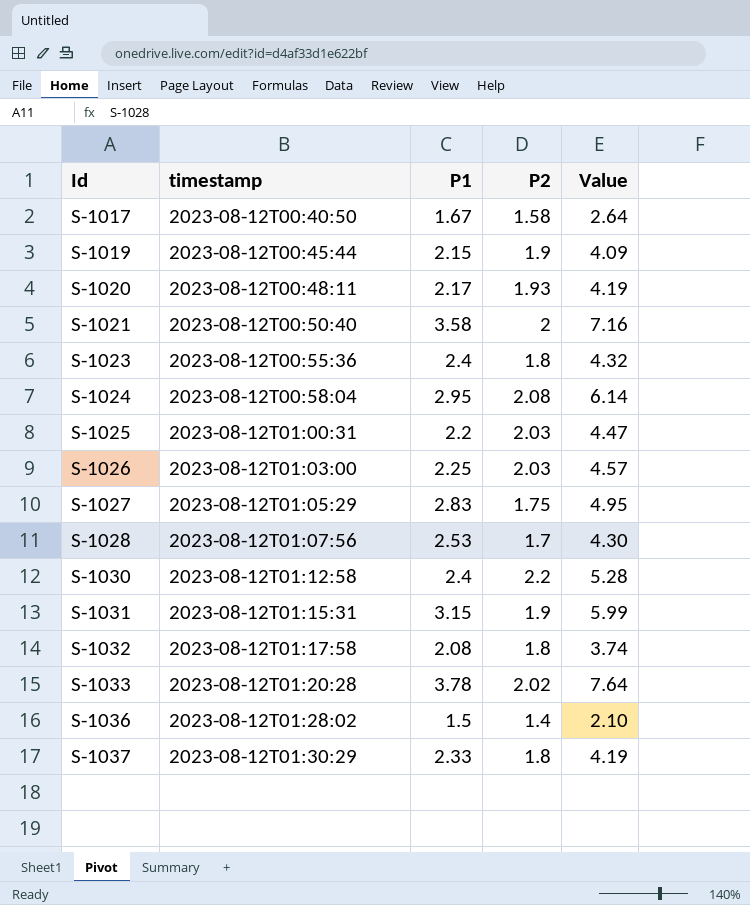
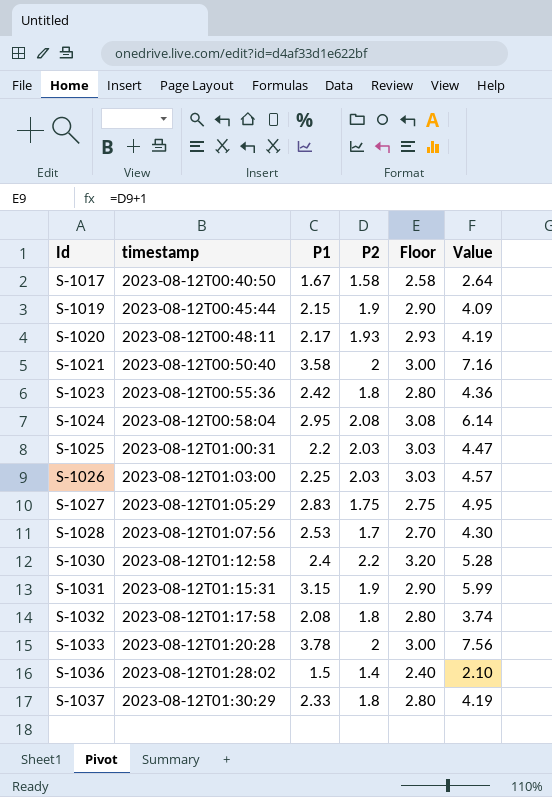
column Floor | formula: none -> [P2] + 1
S-1023 | P1: 2.4 -> 2.42
S-1023 | Value: 4.32 -> 4.36
S-1033 | P2: 2.02 -> 2
S-1033 | Value: 7.64 -> 7.56

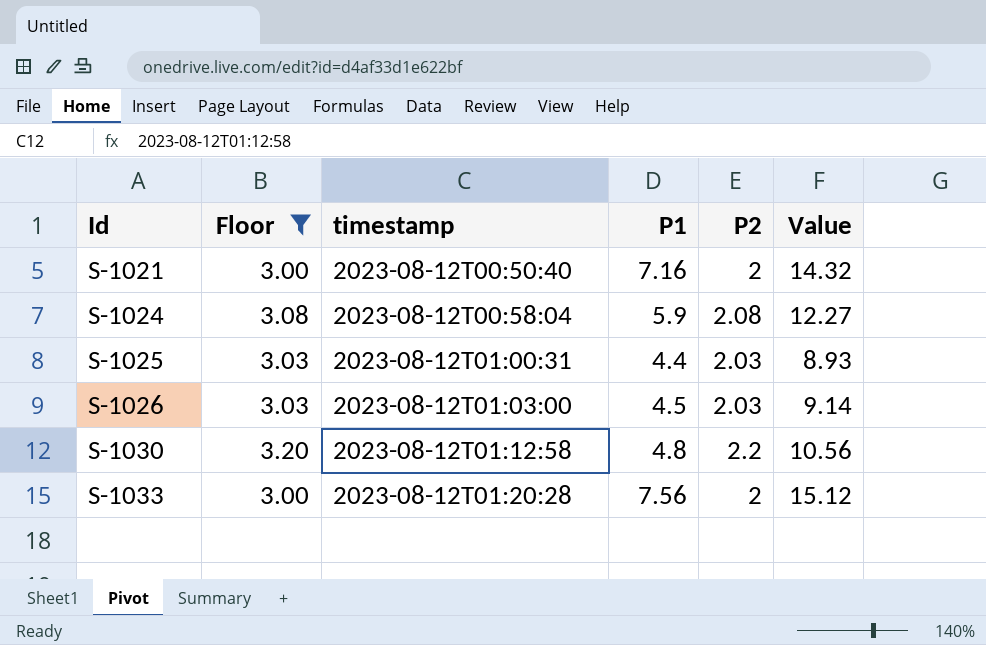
filter: none -> Floor >= 3.00
column Floor | position: 5 -> 2
S-1021 | P1: 3.58 -> 7.16
S-1021 | Value: 7.16 -> 14.32
S-1024 | P1: 2.95 -> 5.9
S-1024 | Value: 6.14 -> 12.27
S-1025 | P1: 2.2 -> 4.4
S-1025 | Value: 4.47 -> 8.93
S-1026 | P1: 2.25 -> 4.5
S-1026 | Value: 4.57 -> 9.14
S-1030 | P1: 2.4 -> 4.8
S-1030 | Value: 5.28 -> 10.56
S-1033 | P1: 3.78 -> 7.56
S-1033 | Value: 7.56 -> 15.12

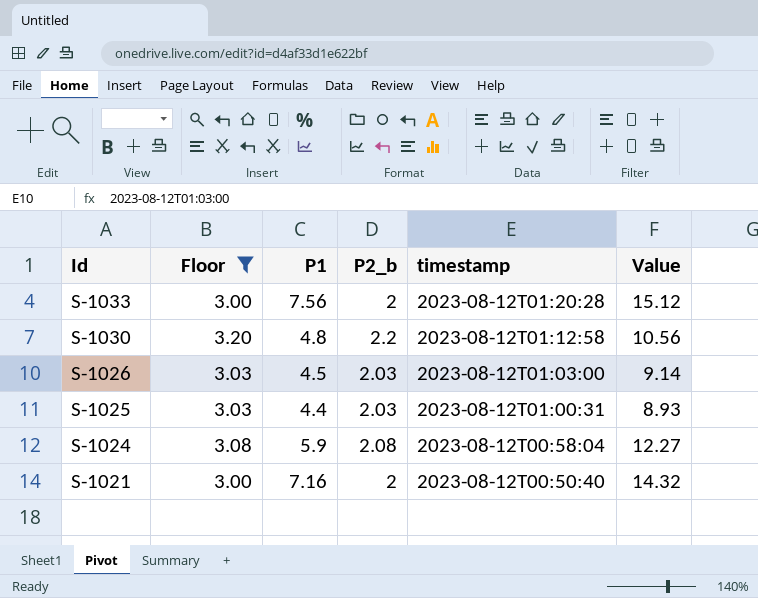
row order: Id ascending -> Id descending
column name: P2 -> P2_b
column timestamp | position: 3 -> 5

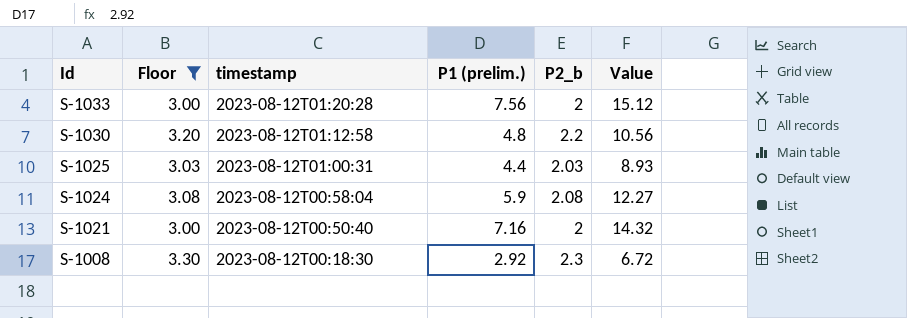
column timestamp | position: 5 -> 3
column name: P1 -> P1 (prelim.)
row S-1026: 3.03 | 4.5 | 2.03 | 2023-08-12T01:03:00 | 9.14 -> none
row S-1008: none -> 3.30 | 2023-08-12T00:18:30 | 2.92 | 2.3 | 6.72

